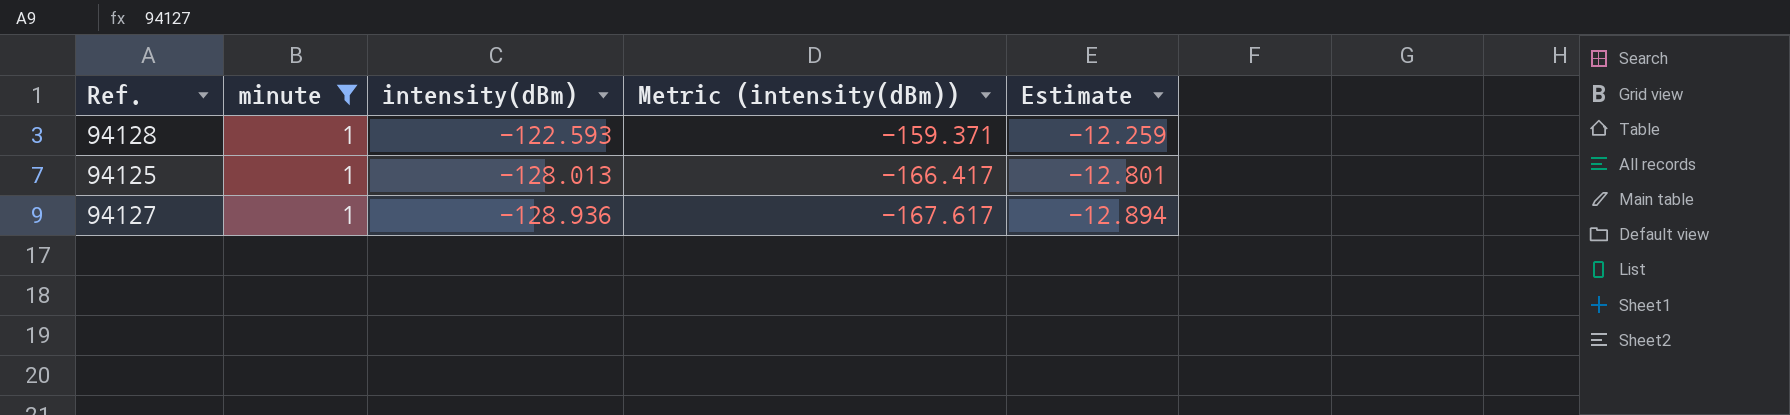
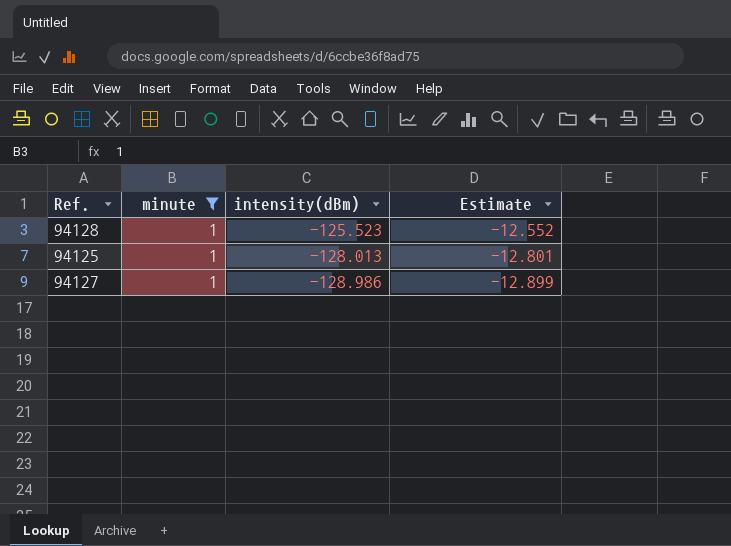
column Metric (intensity(dBm)) | formula: [intensity(dBm)] * 1.3 -> none
94128 | intensity(dBm): -122.593 -> -125.523
94128 | Estimate: -12.259 -> -12.552
94127 | intensity(dBm): -128.936 -> -128.986
94127 | Estimate: -12.894 -> -12.899

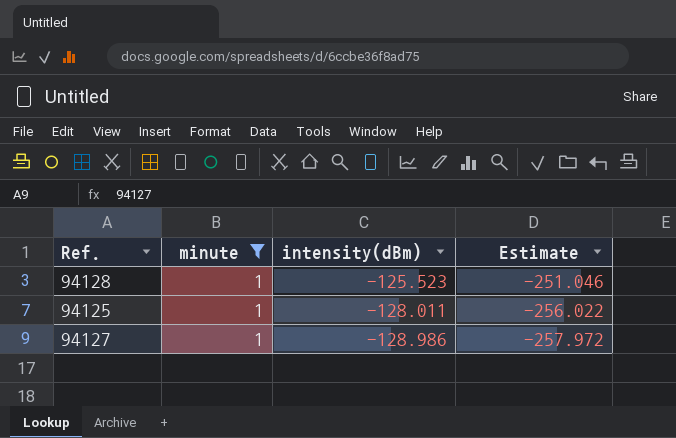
column Estimate | formula: [intensity(dBm)] * 0.1 -> [intensity(dBm)] * 2
94125 | intensity(dBm): -128.013 -> -128.011

